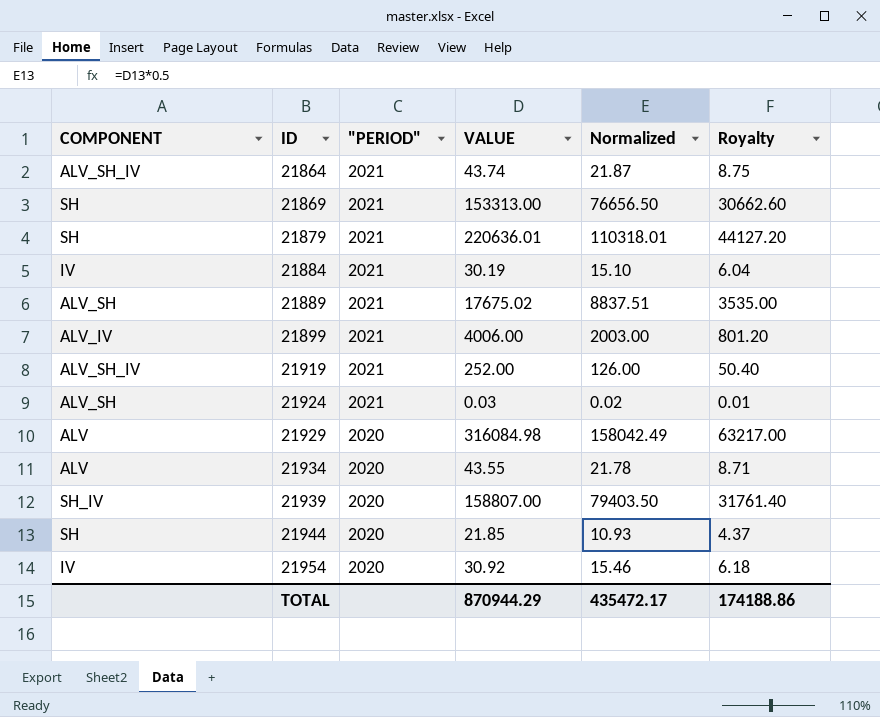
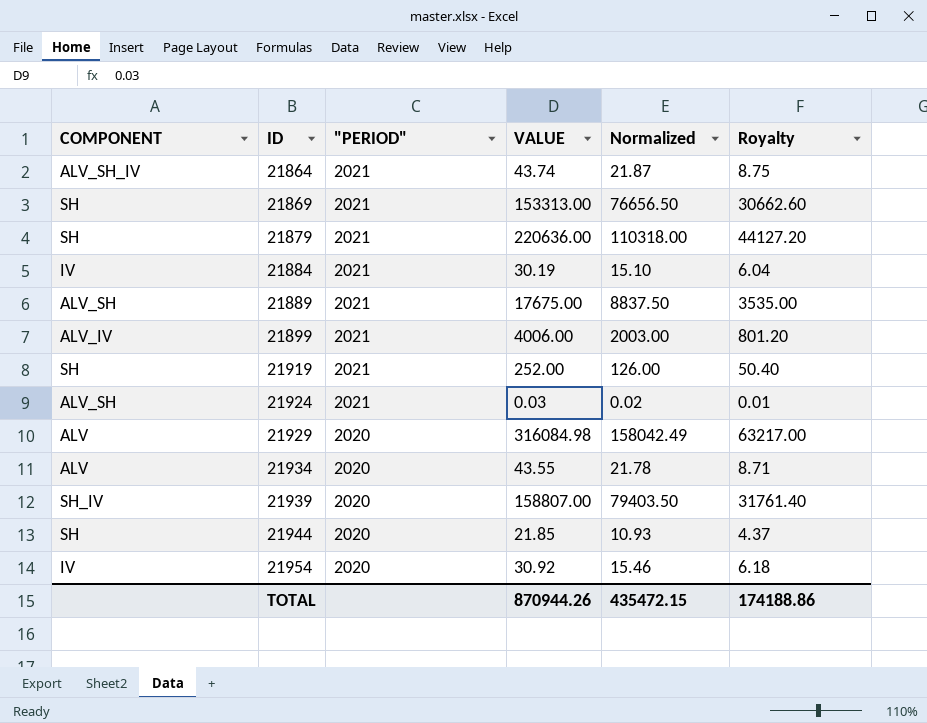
21879 | VALUE: 220636.01 -> 220636.00
21879 | Normalized: 110318.01 -> 110318.00
21889 | VALUE: 17675.02 -> 17675.00
21889 | Normalized: 8837.51 -> 8837.50
21919 | COMPONENT: ALV_SH_IV -> SH
TOTAL | VALUE: 870944.29 -> 870944.26
TOTAL | Normalized: 435472.17 -> 435472.15

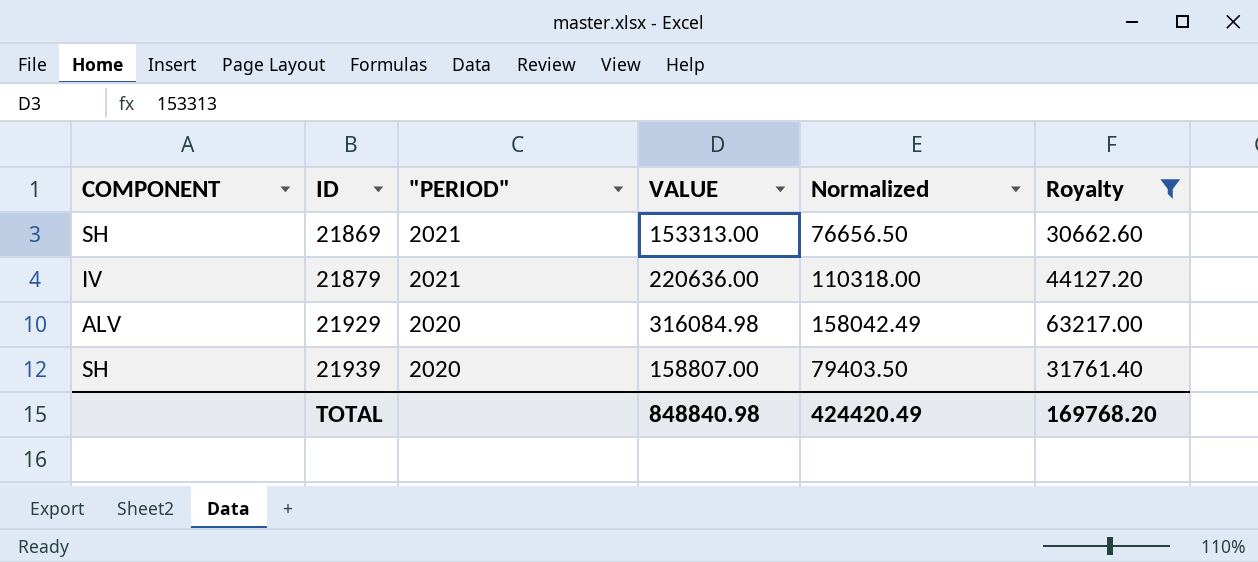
filter: none -> Royalty >= 30662.60
21879 | COMPONENT: SH -> IV
21939 | COMPONENT: SH_IV -> SH
TOTAL | VALUE: 870944.26 -> 848840.98
TOTAL | Normalized: 435472.15 -> 424420.49
TOTAL | Royalty: 174188.86 -> 169768.20

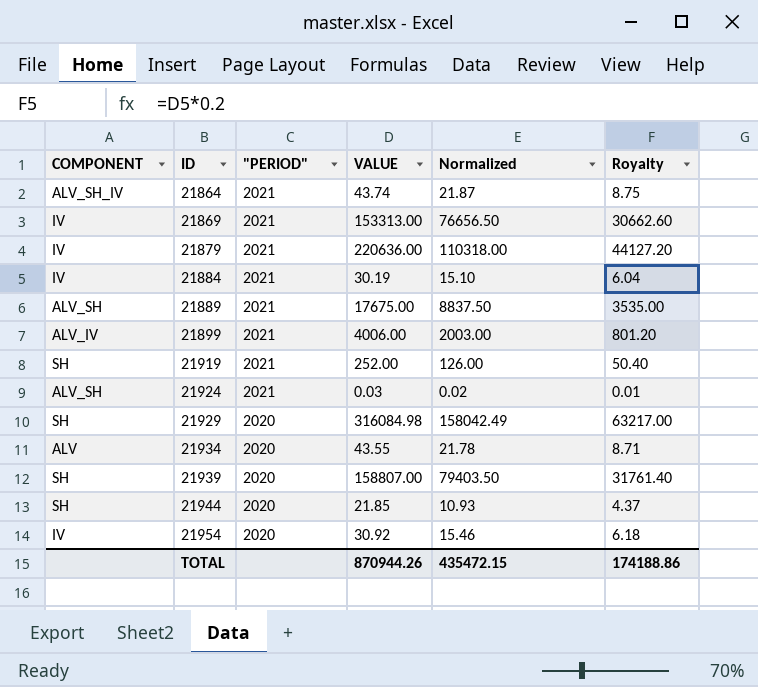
filter: Royalty >= 30662.60 -> none
21869 | COMPONENT: SH -> IV
21929 | COMPONENT: ALV -> SH
TOTAL | VALUE: 848840.98 -> 870944.26
TOTAL | Normalized: 424420.49 -> 435472.15
TOTAL | Royalty: 169768.20 -> 174188.86

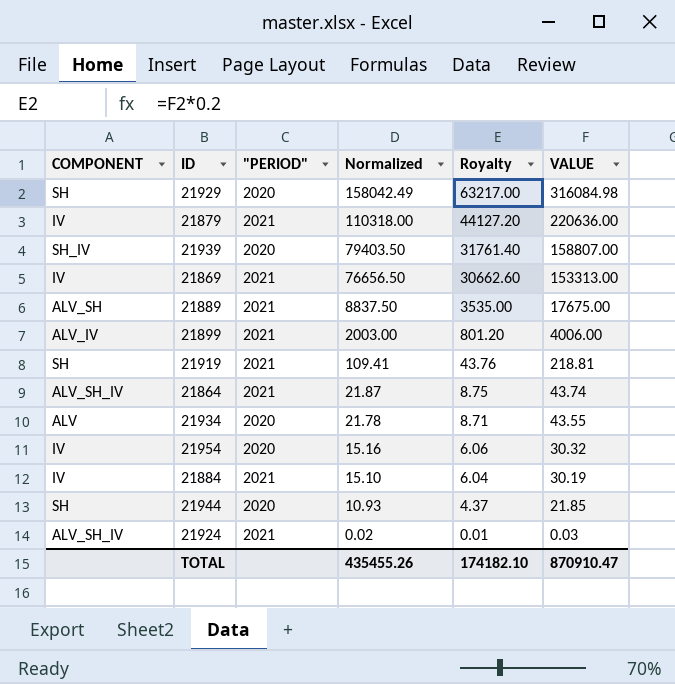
row order: ID ascending -> Normalized descending
column VALUE | position: 4 -> 6
21939 | COMPONENT: SH -> SH_IV
21919 | Normalized: 126.00 -> 109.41
21919 | Royalty: 50.40 -> 43.76
21919 | VALUE: 252.00 -> 218.81
21954 | Normalized: 15.46 -> 15.16
21954 | Royalty: 6.18 -> 6.06
21954 | VALUE: 30.92 -> 30.32
21924 | COMPONENT: ALV_SH -> ALV_SH_IV
TOTAL | Normalized: 435472.15 -> 435455.26
TOTAL | Royalty: 174188.86 -> 174182.10
TOTAL | VALUE: 870944.26 -> 870910.47

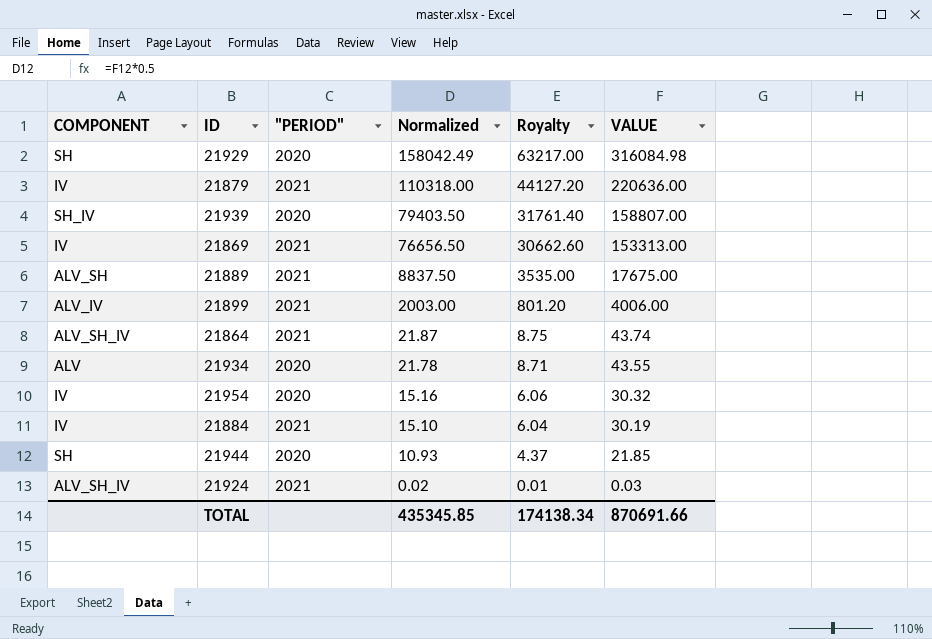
row 21919: SH | 2021 | 109.41 | 43.76 | 218.81 -> none
TOTAL | Normalized: 435455.26 -> 435345.85
TOTAL | Royalty: 174182.10 -> 174138.34
TOTAL | VALUE: 870910.47 -> 870691.66

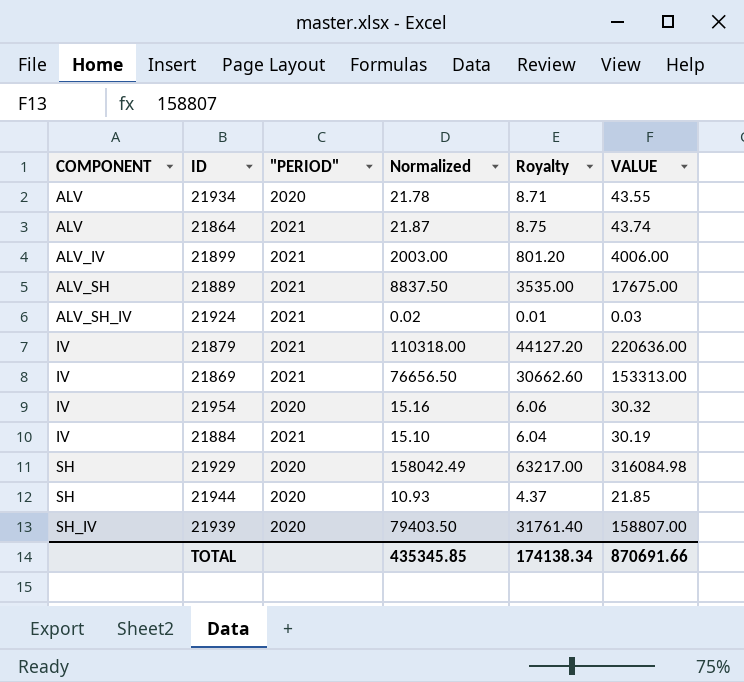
row order: Normalized descending -> COMPONENT ascending
21864 | COMPONENT: ALV_SH_IV -> ALV

